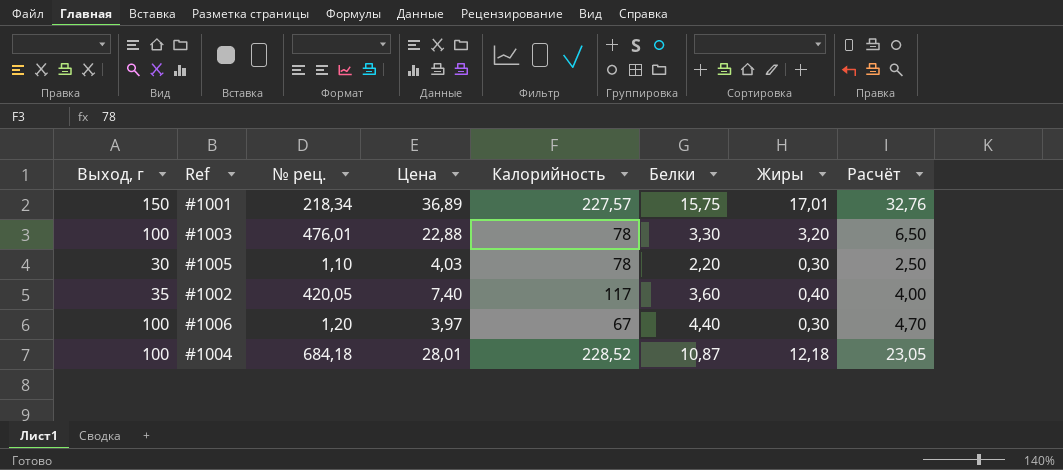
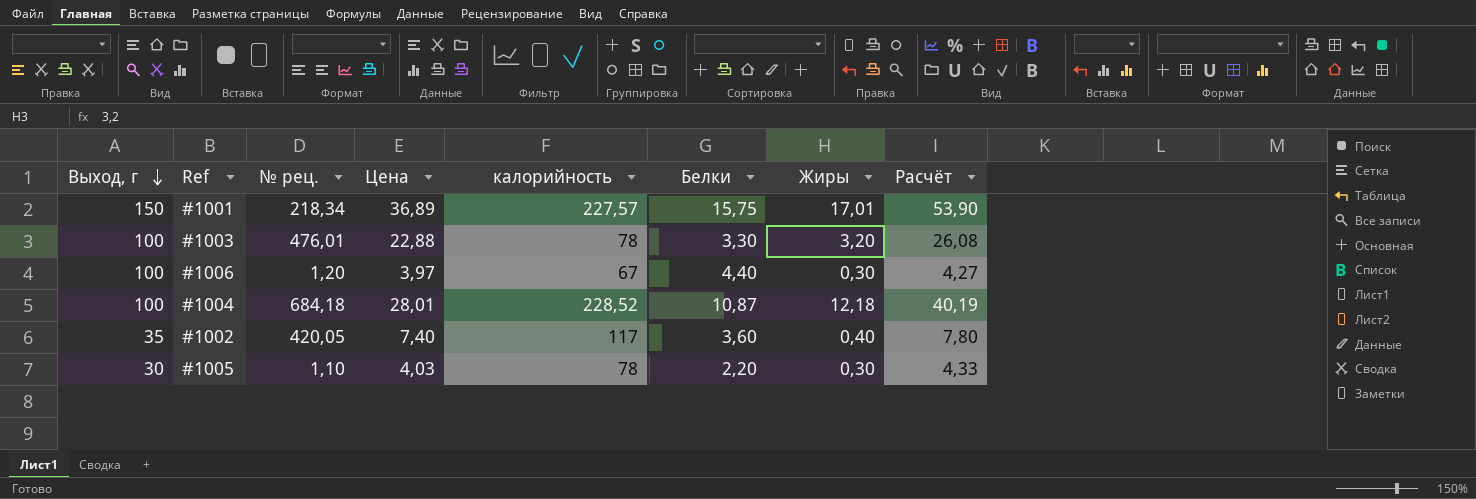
row order: none -> Выход, г descending
column name: Калорийность -> калорийность
column Расчёт | formula: [Белки] + [Жиры] -> [Цена] + [Жиры]

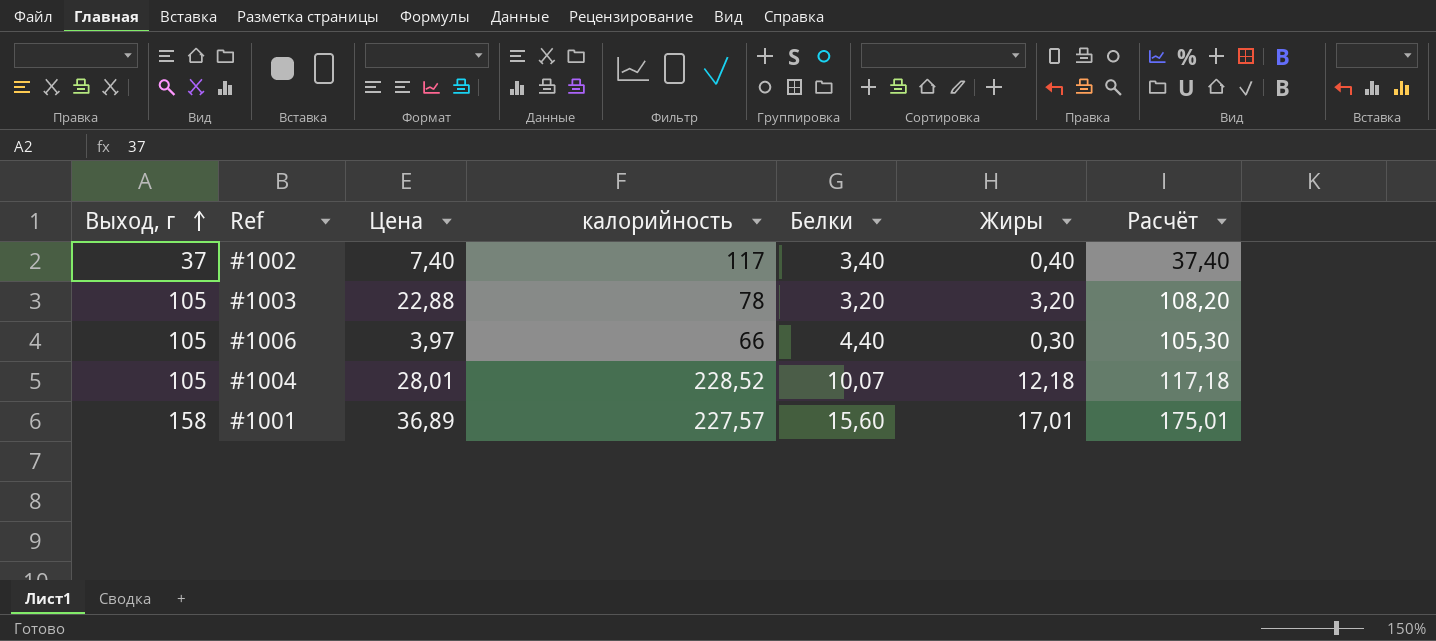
row order: Выход, г descending -> Выход, г ascending
column № рец. | position: 3 -> none
column Расчёт | formula: [Цена] + [Жиры] -> [Выход, г] + [Жиры]
row #1005: 30 | 1,10 | 4,03 | 78 | 2,20 | 0,30 | 4,33 -> none
#1002 | Выход, г: 35 -> 37
#1002 | Белки: 3,60 -> 3,40
#1003 | Выход, г: 100 -> 105
#1003 | Белки: 3,30 -> 3,20
#1006 | Выход, г: 100 -> 105
#1006 | калорийность: 67 -> 66
#1004 | Выход, г: 100 -> 105
#1004 | Белки: 10,87 -> 10,07
#1001 | Выход, г: 150 -> 158
#1001 | Белки: 15,75 -> 15,60

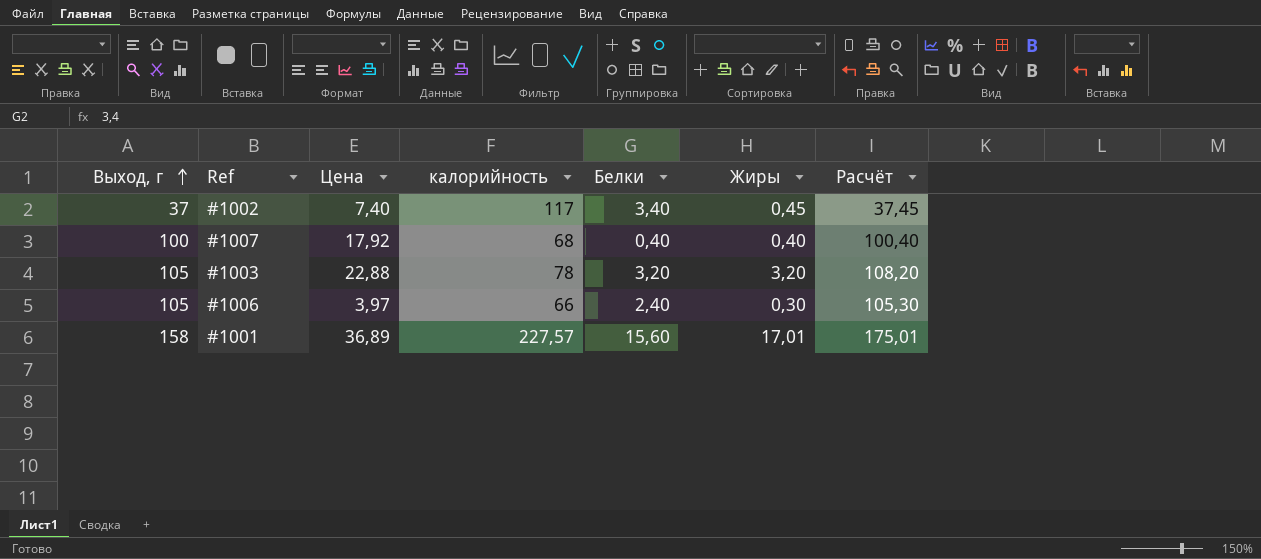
row #1004: 105 | 28,01 | 228,52 | 10,07 | 12,18 | 117,18 -> none
#1002 | Жиры: 0,40 -> 0,45
#1002 | Расчёт: 37,40 -> 37,45
row #1007: none -> 100 | 17,92 | 68 | 0,40 | 0,40 | 100,40
#1006 | Белки: 4,40 -> 2,40

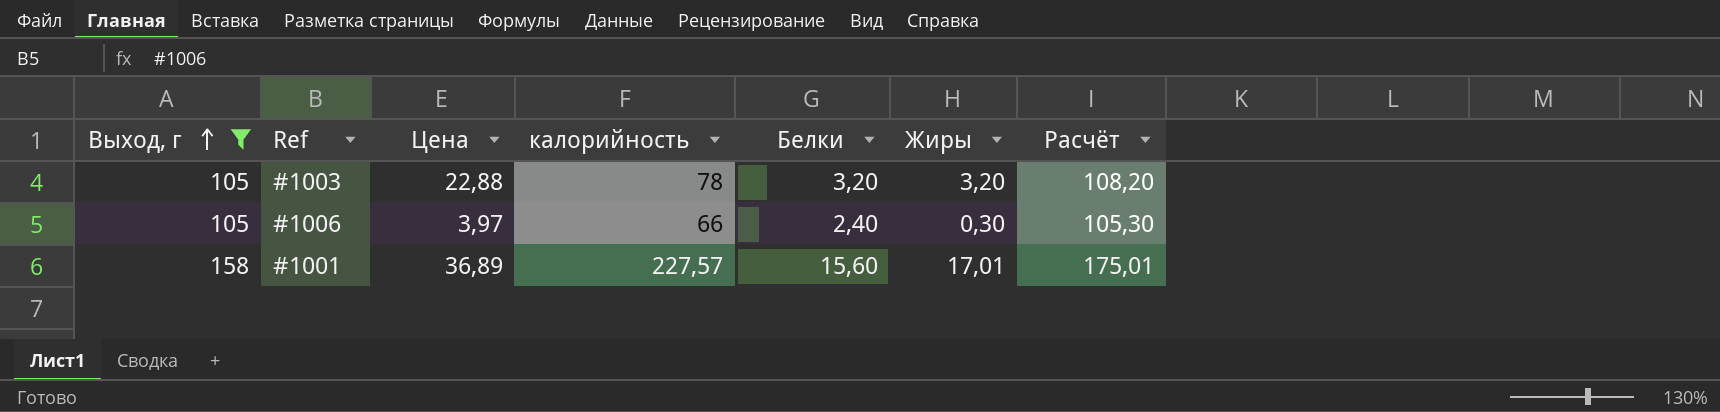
filter: none -> Выход, г >= 105

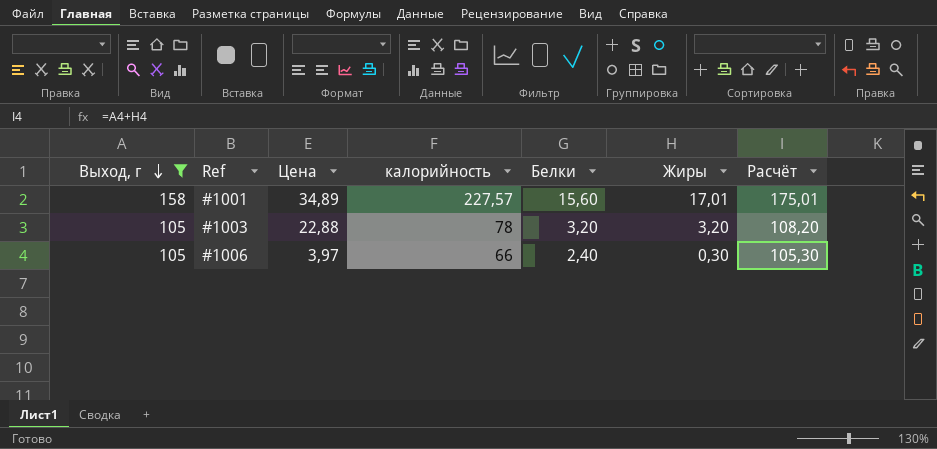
row order: Выход, г ascending -> Выход, г descending
#1001 | Цена: 36,89 -> 34,89

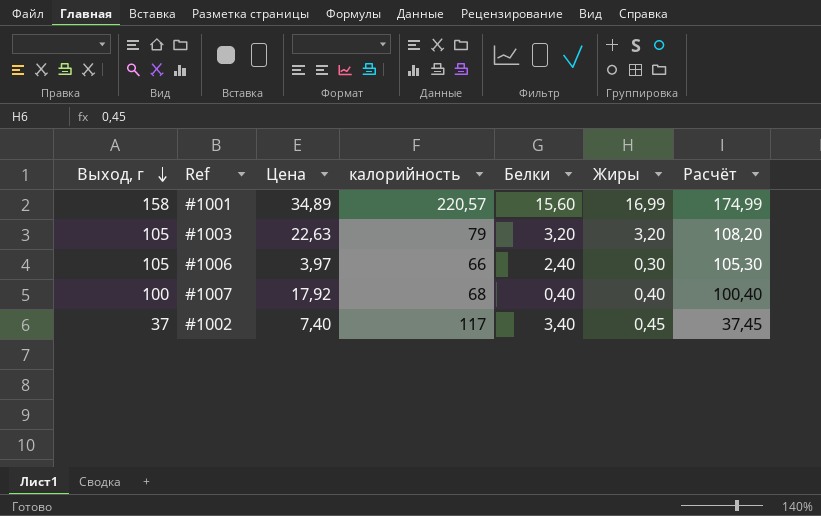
filter: Выход, г >= 105 -> none
#1001 | калорийность: 227,57 -> 220,57
#1001 | Жиры: 17,01 -> 16,99
#1001 | Расчёт: 175,01 -> 174,99
#1003 | Цена: 22,88 -> 22,63
#1003 | калорийность: 78 -> 79

